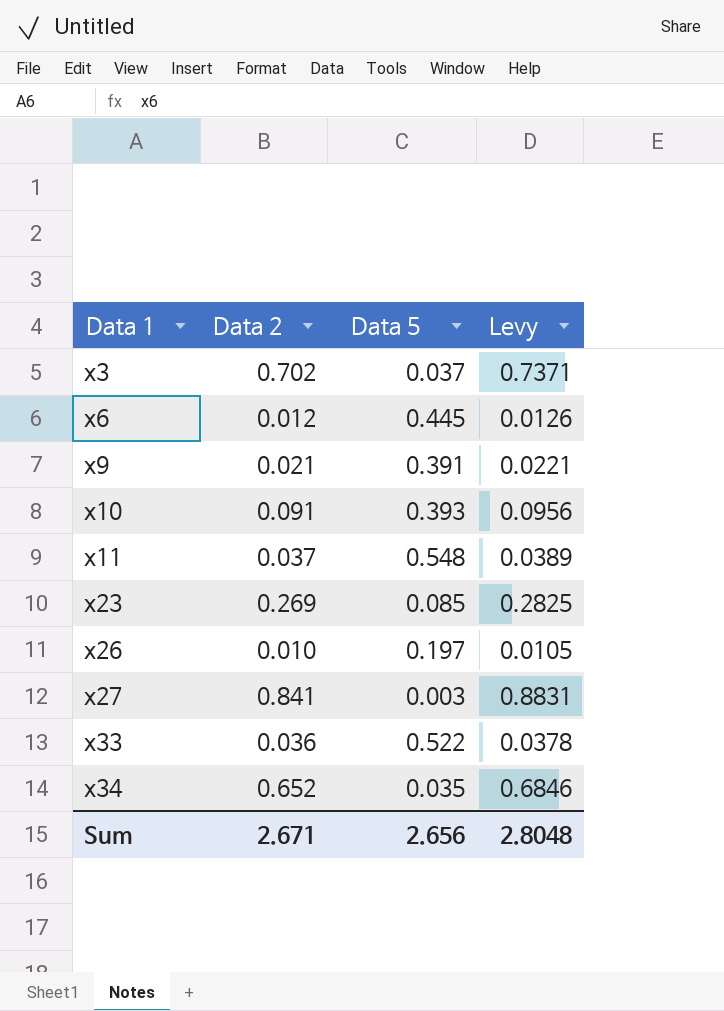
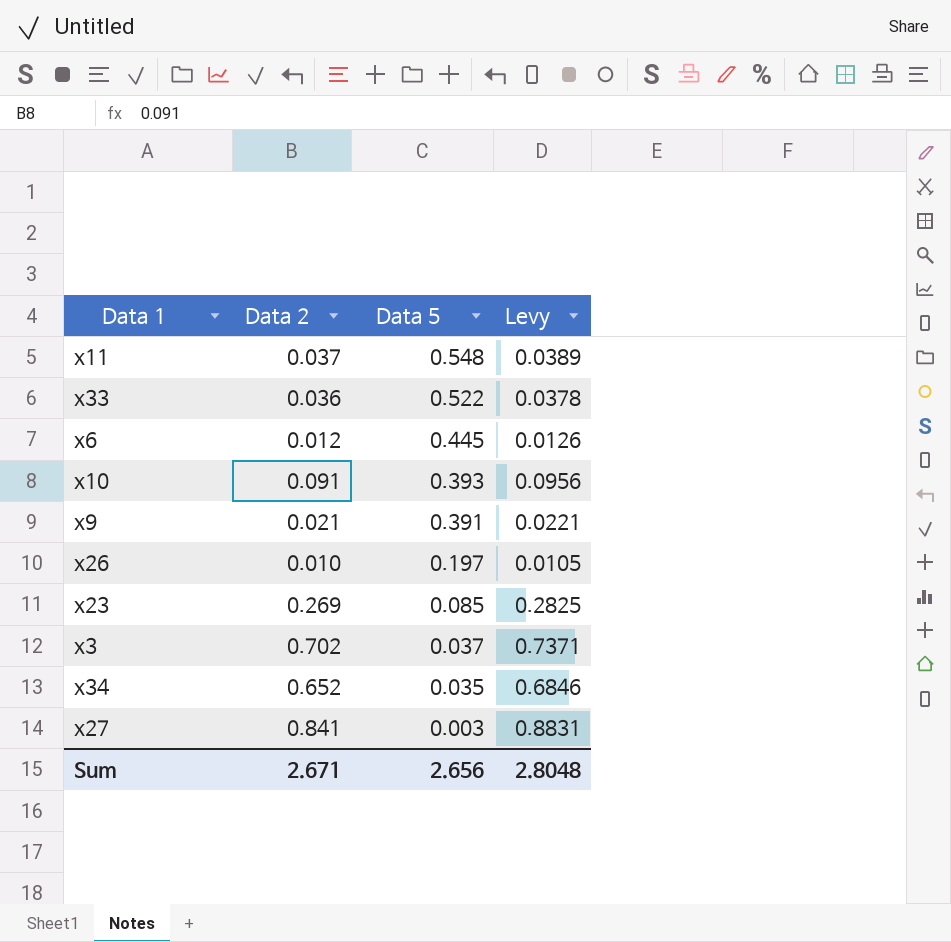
row order: Data 1 ascending -> Data 5 descending

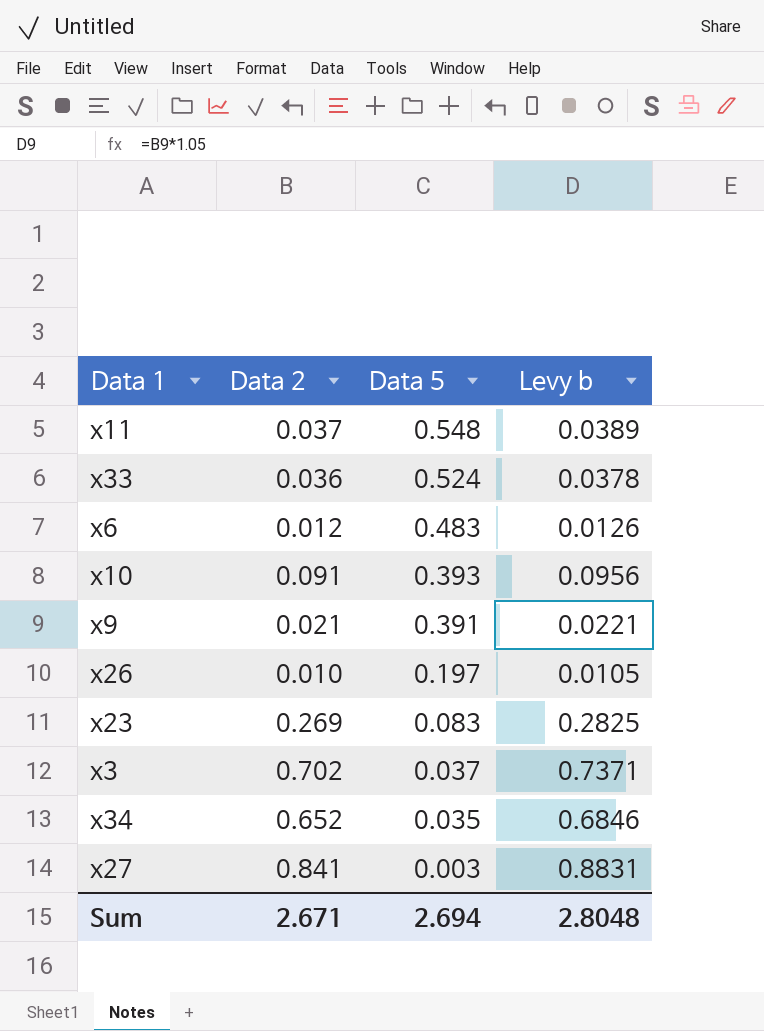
column name: Levy -> Levy b
x33 | Data 5: 0.522 -> 0.524
x6 | Data 5: 0.445 -> 0.483
x23 | Data 5: 0.085 -> 0.083
Sum | Data 5: 2.656 -> 2.694

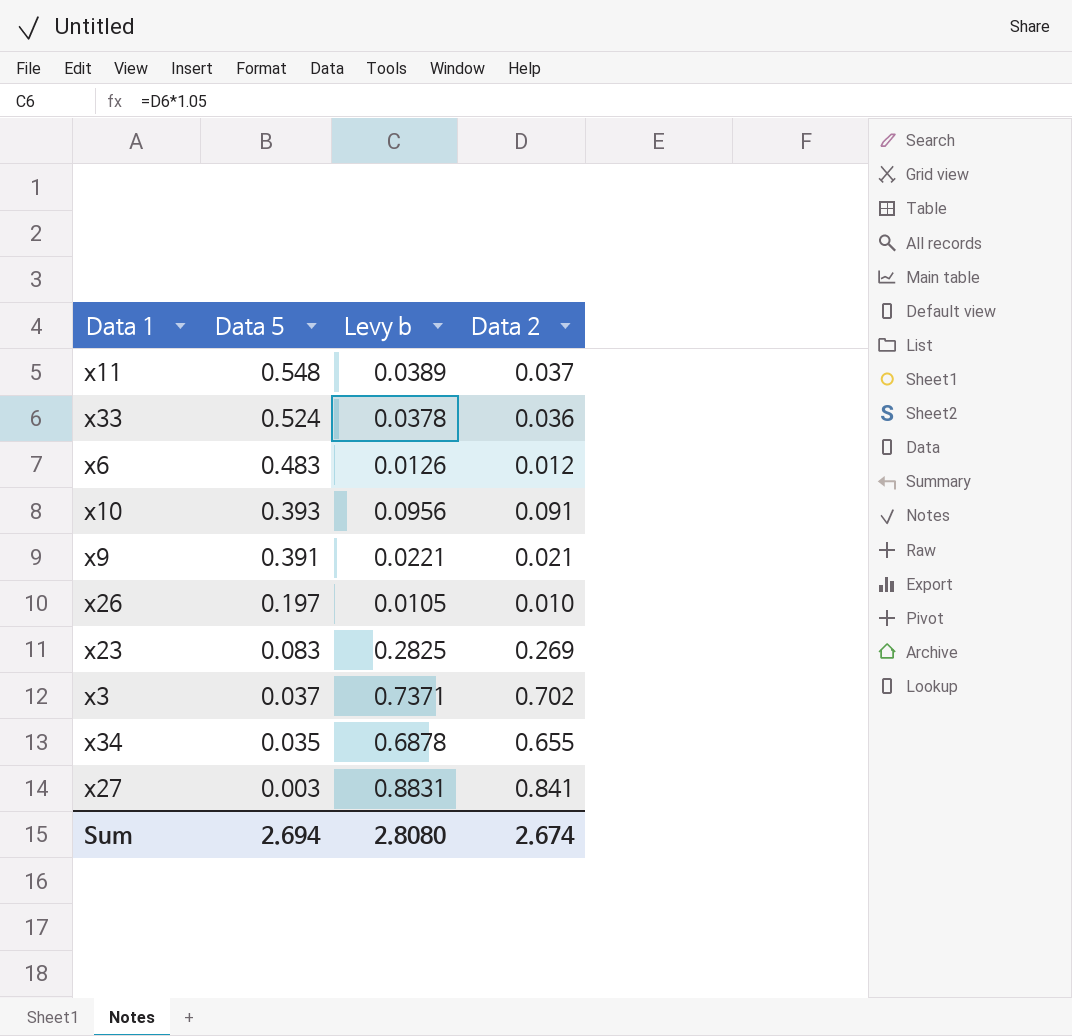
column Data 2 | position: 2 -> 4
x34 | Levy b: 0.6846 -> 0.6878
x34 | Data 2: 0.652 -> 0.655
Sum | Levy b: 2.8048 -> 2.8080
Sum | Data 2: 2.671 -> 2.674

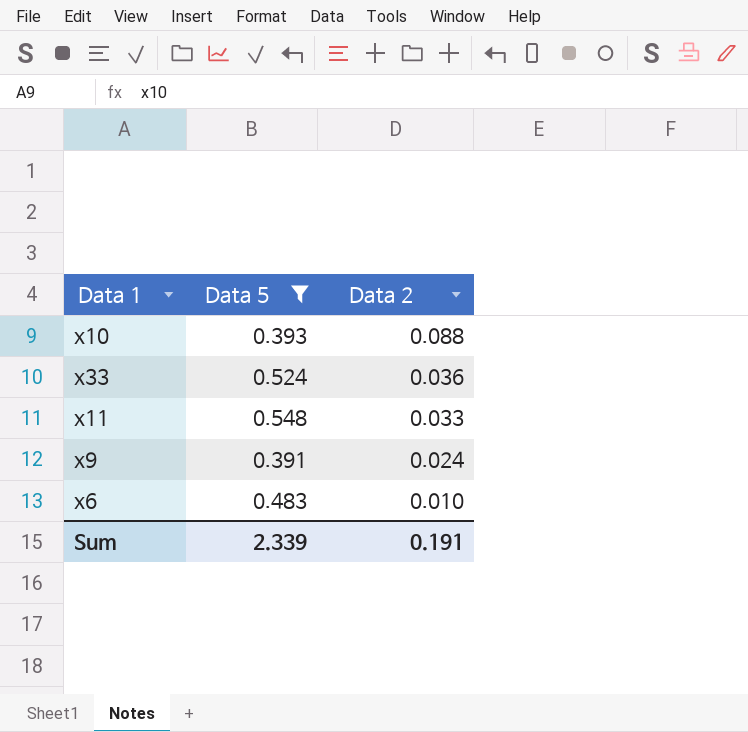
filter: none -> Data 5 >= 0.391
row order: Data 5 descending -> Data 2 descending
column Levy b | formula: [Data 2] * 1.05 -> none
x10 | Data 2: 0.091 -> 0.088
x11 | Data 2: 0.037 -> 0.033
x9 | Data 2: 0.021 -> 0.024
x6 | Data 2: 0.012 -> 0.010
Sum | Data 5: 2.694 -> 2.339
Sum | Data 2: 2.674 -> 0.191

